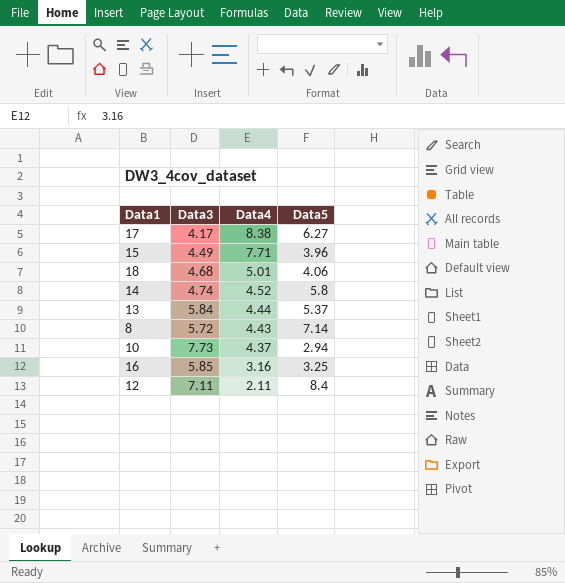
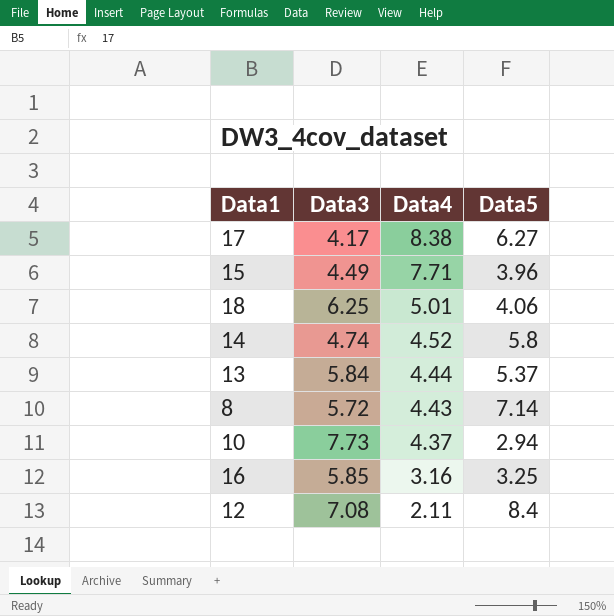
18 | Data3: 4.68 -> 6.25
12 | Data3: 7.11 -> 7.08

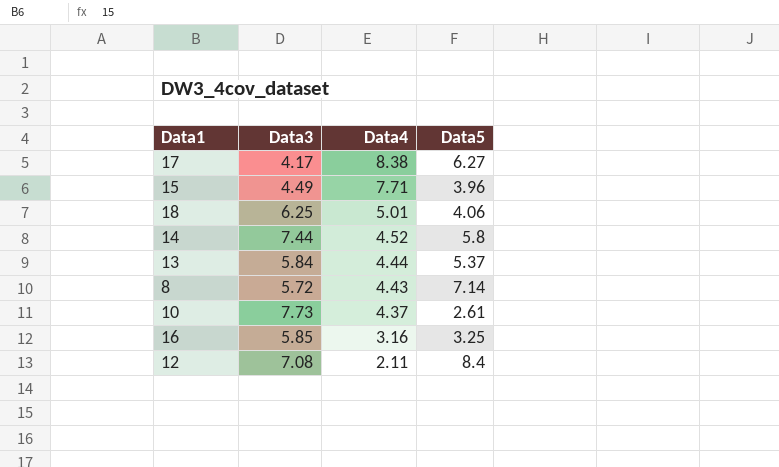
14 | Data3: 4.74 -> 7.44
10 | Data5: 2.94 -> 2.61

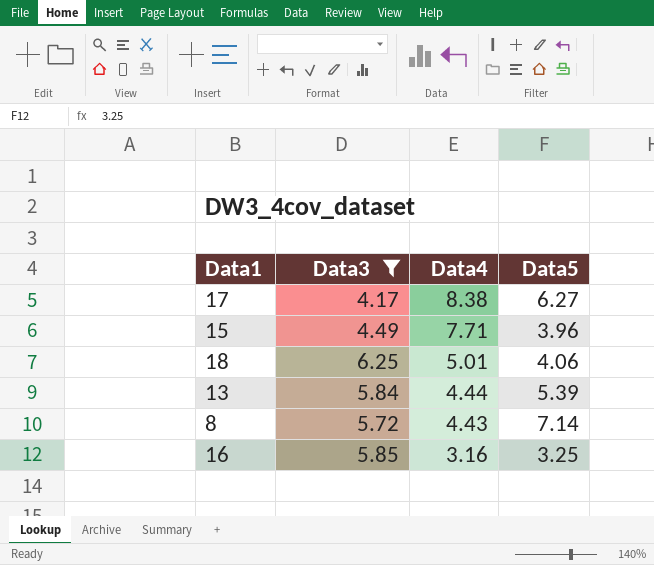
filter: none -> Data3 <= 6.25
13 | Data5: 5.37 -> 5.39

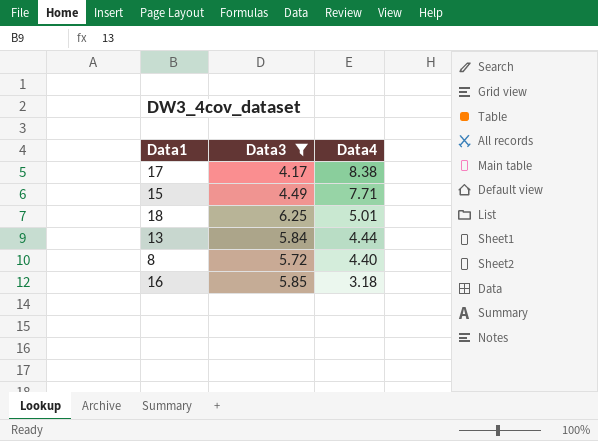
column Data5 | position: 4 -> none
8 | Data4: 4.43 -> 4.40
16 | Data4: 3.16 -> 3.18

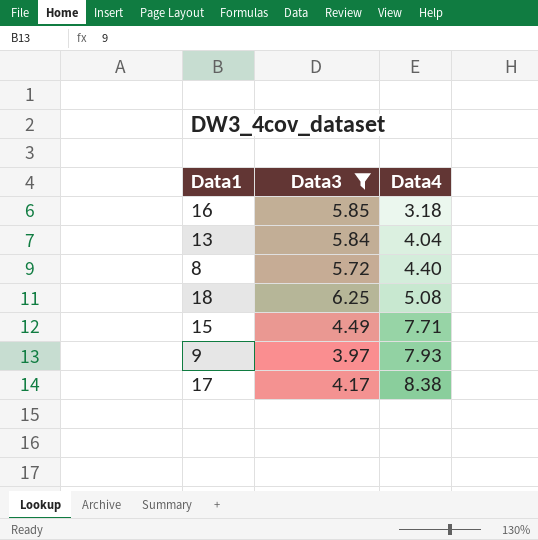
row order: Data4 descending -> Data4 ascending
13 | Data4: 4.44 -> 4.04
18 | Data4: 5.01 -> 5.08
row 9: none -> 3.97 | 7.93

